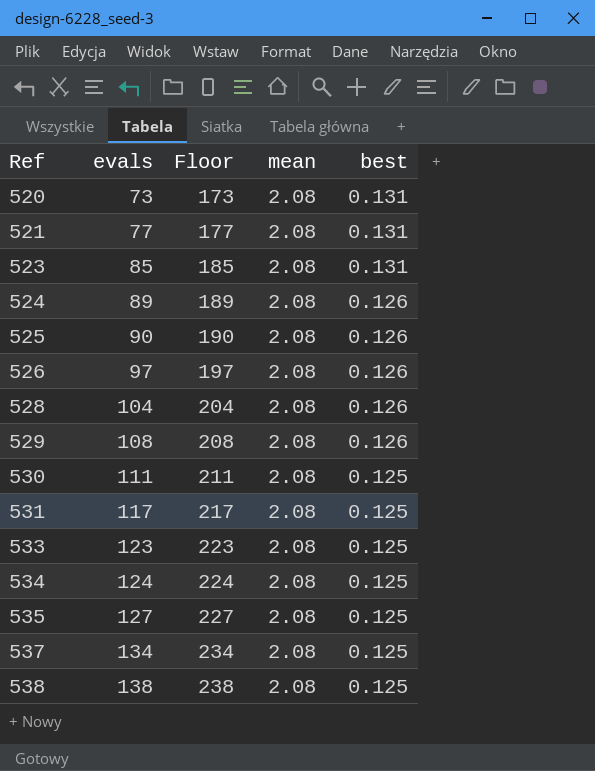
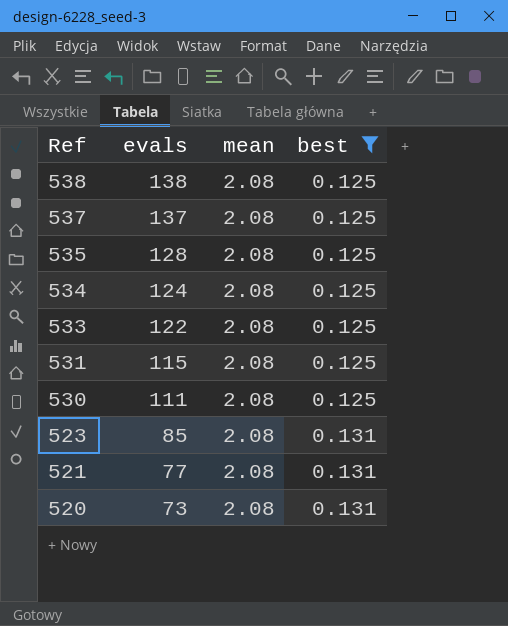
filter: none -> best != 0.126
row order: Ref ascending -> Ref descending
column Floor | formula: [evals] + 100 -> none
537 | evals: 134 -> 137
535 | evals: 127 -> 128
533 | evals: 123 -> 122
531 | evals: 117 -> 115

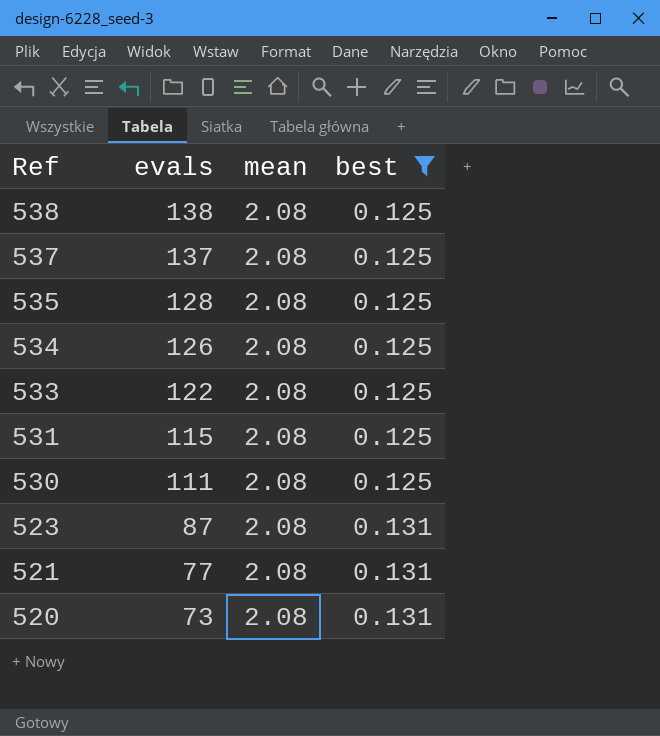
534 | evals: 124 -> 126
523 | evals: 85 -> 87

